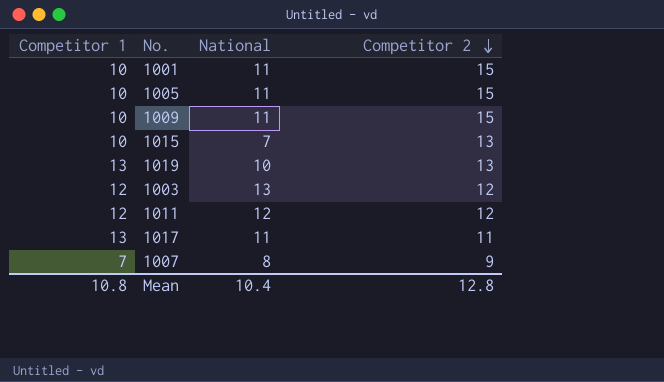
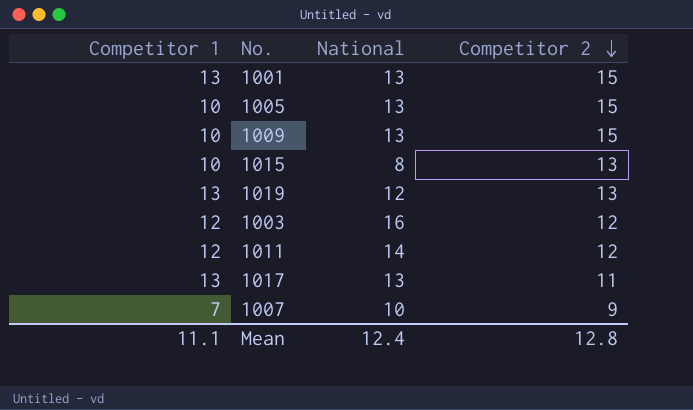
1001 | Competitor 1: 10 -> 13
1001 | National: 11 -> 13
1005 | National: 11 -> 13
1009 | National: 11 -> 13
1015 | National: 7 -> 8
1019 | National: 10 -> 12
1003 | National: 13 -> 16
1011 | National: 12 -> 14
1017 | National: 11 -> 13
1007 | National: 8 -> 10
Mean | Competitor 1: 10.8 -> 11.1
Mean | National: 10.4 -> 12.4

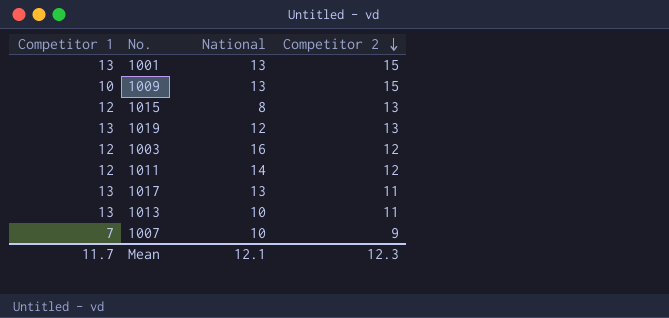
row 1005: 10 | 13 | 15 -> none
1015 | Competitor 1: 10 -> 12
row 1013: none -> 13 | 10 | 11
Mean | Competitor 1: 11.1 -> 11.7
Mean | National: 12.4 -> 12.1
Mean | Competitor 2: 12.8 -> 12.3

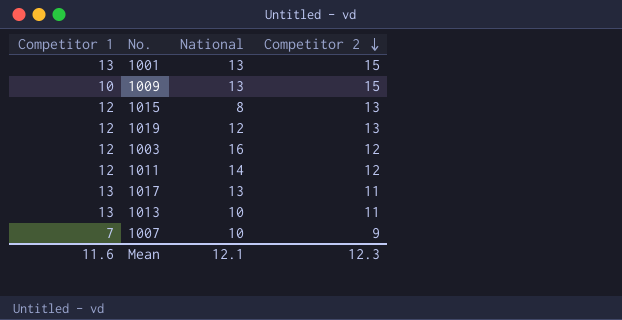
1019 | Competitor 1: 13 -> 12
Mean | Competitor 1: 11.7 -> 11.6

